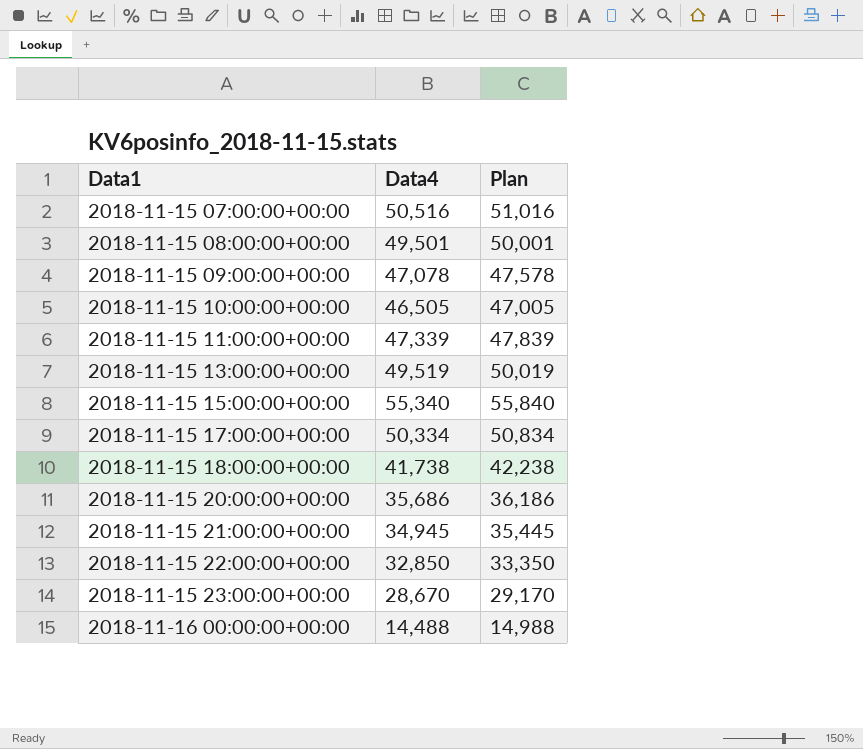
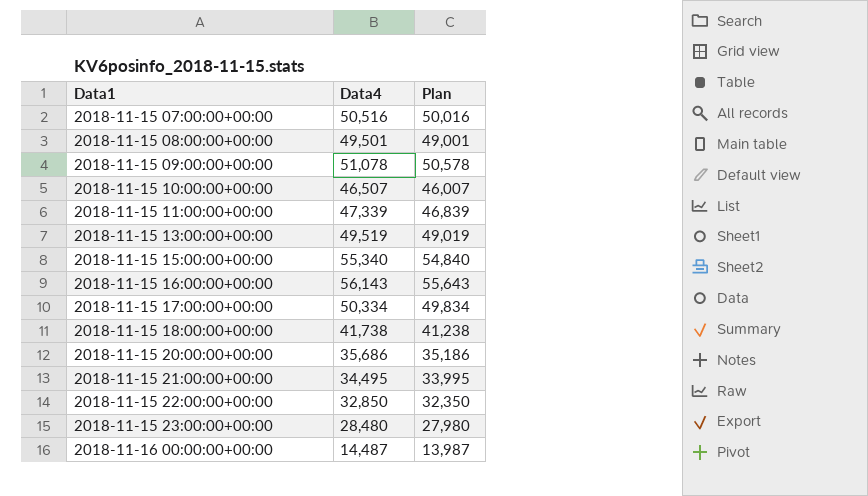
column Plan | formula: [Data4] + 500 -> [Data4] - 500
2018-11-15 09:00:00+00:00 | Data4: 47,078 -> 51,078
2018-11-15 10:00:00+00:00 | Data4: 46,505 -> 46,507
row 2018-11-15 16:00:00+00:00: none -> 56,143 | 55,643
2018-11-15 21:00:00+00:00 | Data4: 34,945 -> 34,495
2018-11-15 23:00:00+00:00 | Data4: 28,670 -> 28,480
2018-11-16 00:00:00+00:00 | Data4: 14,488 -> 14,487

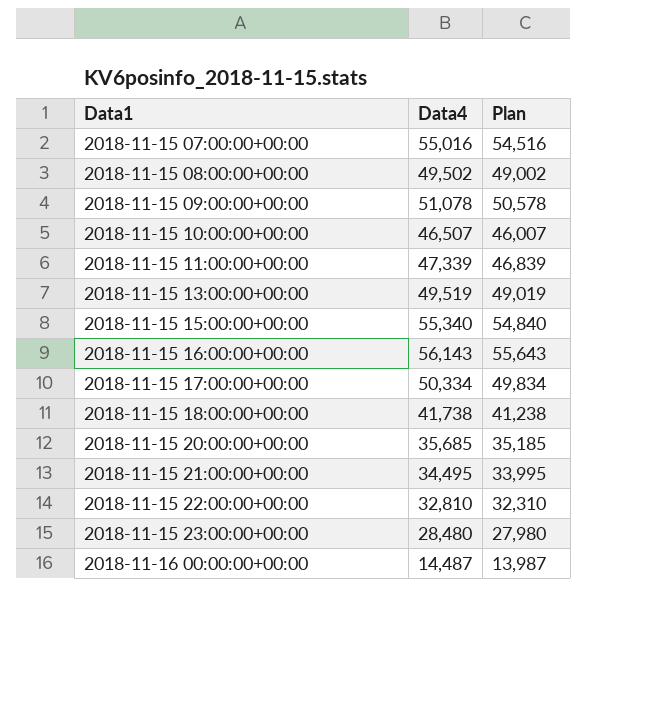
2018-11-15 07:00:00+00:00 | Data4: 50,516 -> 55,016
2018-11-15 07:00:00+00:00 | Plan: 50,016 -> 54,516
2018-11-15 08:00:00+00:00 | Data4: 49,501 -> 49,502
2018-11-15 08:00:00+00:00 | Plan: 49,001 -> 49,002
2018-11-15 20:00:00+00:00 | Data4: 35,686 -> 35,685
2018-11-15 20:00:00+00:00 | Plan: 35,186 -> 35,185
2018-11-15 22:00:00+00:00 | Data4: 32,850 -> 32,810
2018-11-15 22:00:00+00:00 | Plan: 32,350 -> 32,310

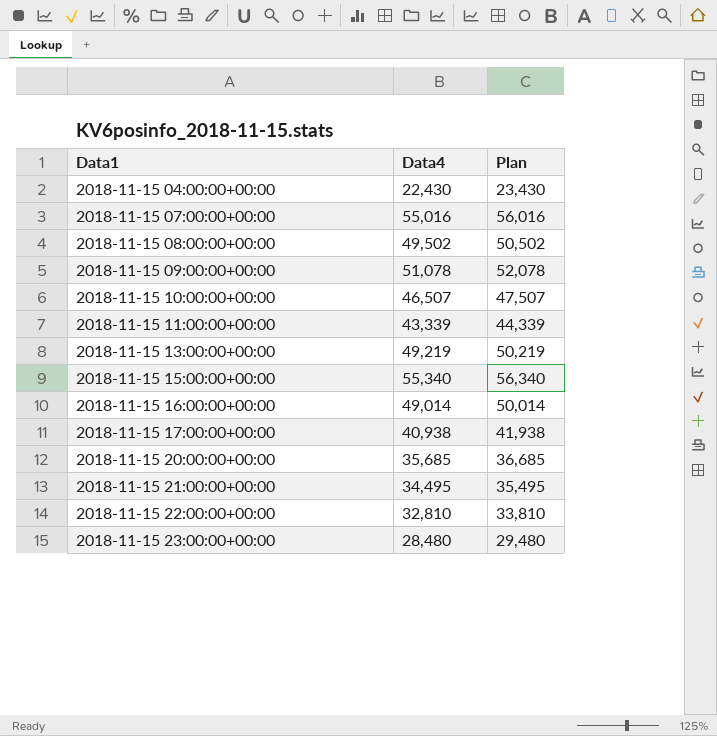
column Plan | formula: [Data4] - 500 -> [Data4] + 1000
row 2018-11-15 18:00:00+00:00: 41,738 | 41,238 -> none
row 2018-11-16 00:00:00+00:00: 14,487 | 13,987 -> none
row 2018-11-15 04:00:00+00:00: none -> 22,430 | 23,430
2018-11-15 11:00:00+00:00 | Data4: 47,339 -> 43,339
2018-11-15 13:00:00+00:00 | Data4: 49,519 -> 49,219
2018-11-15 16:00:00+00:00 | Data4: 56,143 -> 49,014
2018-11-15 17:00:00+00:00 | Data4: 50,334 -> 40,938

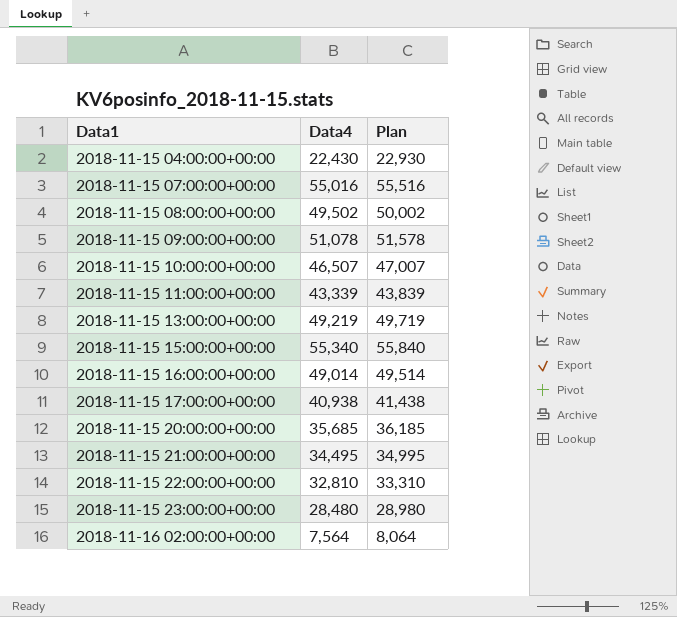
column Plan | formula: [Data4] + 1000 -> [Data4] + 500
row 2018-11-16 02:00:00+00:00: none -> 7,564 | 8,064

